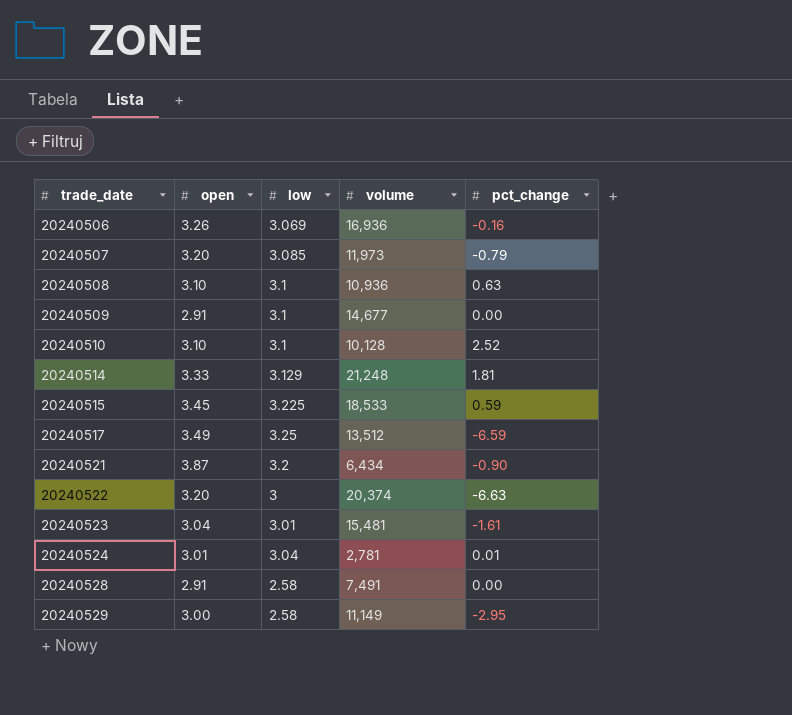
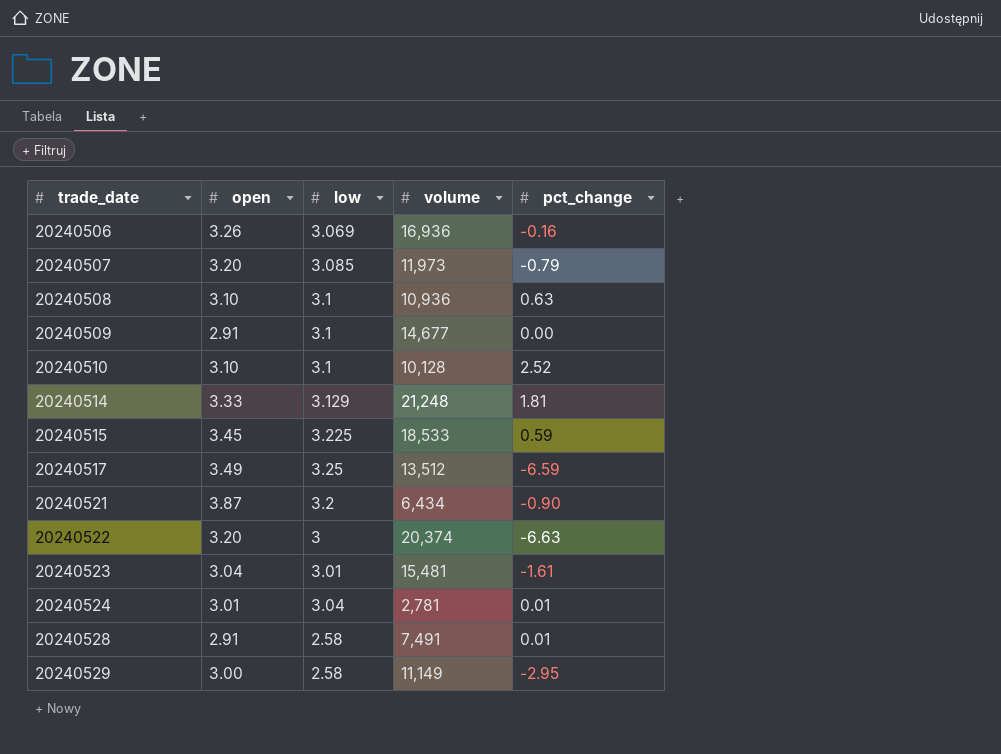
20240528 | pct_change: 0.00 -> 0.01

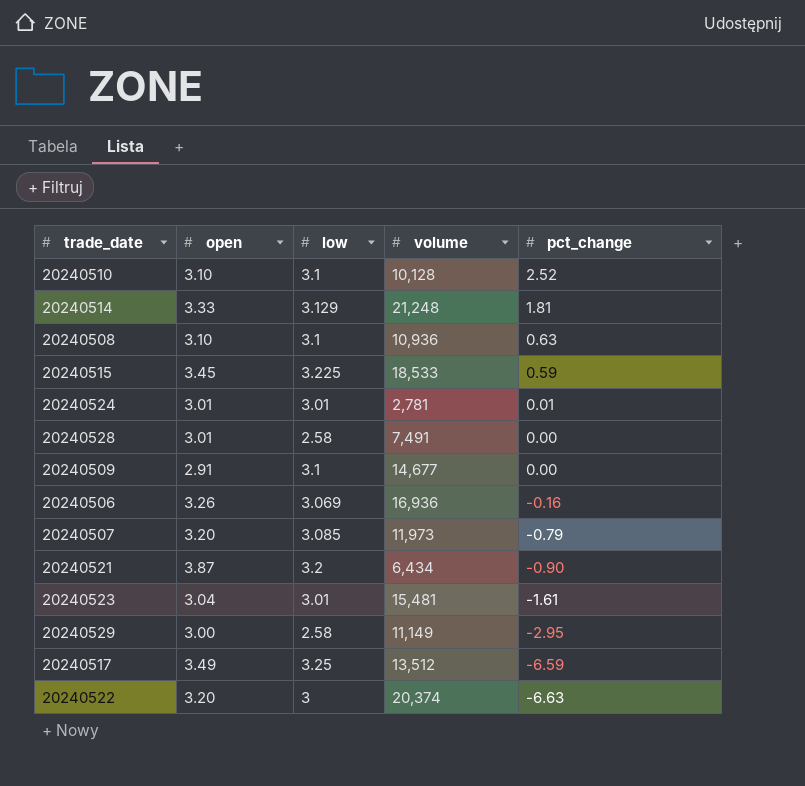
row order: trade_date ascending -> pct_change descending
20240524 | low: 3.04 -> 3.01
20240528 | open: 2.91 -> 3.01
20240528 | pct_change: 0.01 -> 0.00

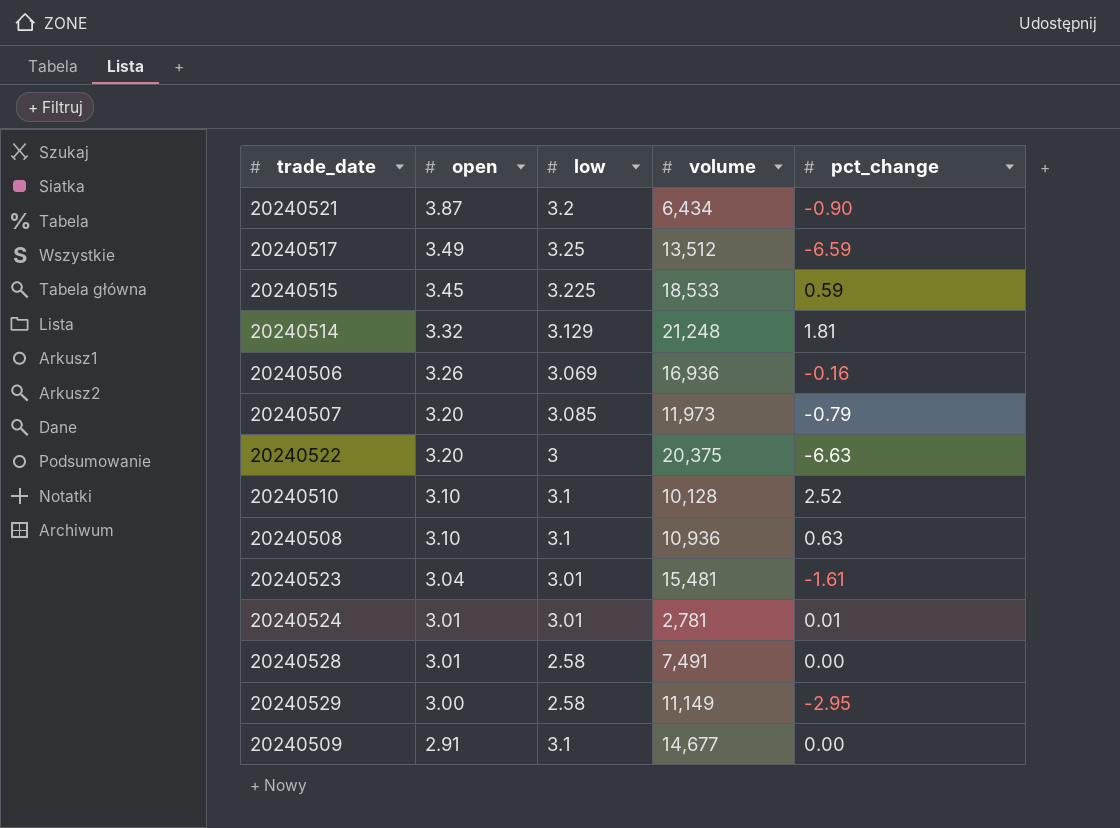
row order: pct_change descending -> open descending
20240514 | open: 3.33 -> 3.32
20240522 | volume: 20,374 -> 20,375

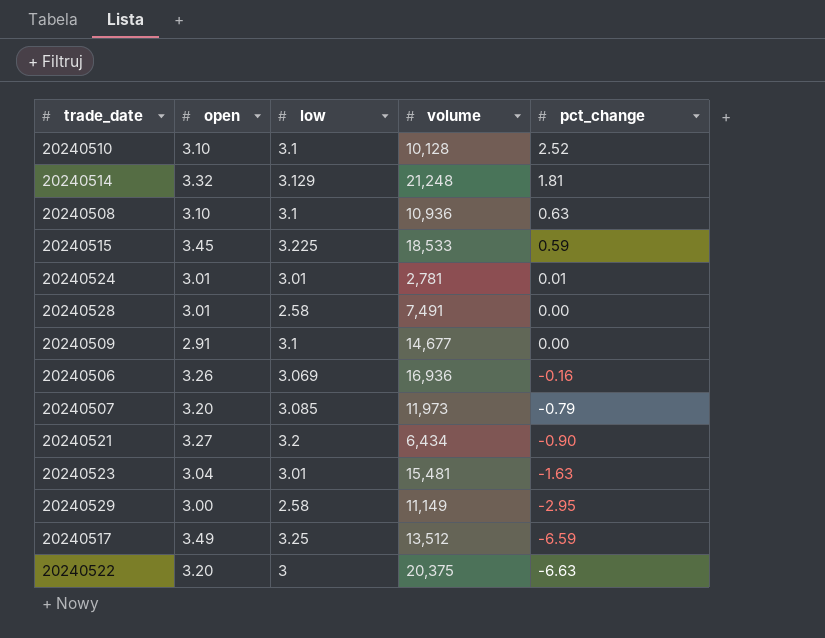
row order: open descending -> pct_change descending
20240521 | open: 3.87 -> 3.27
20240523 | pct_change: -1.61 -> -1.63

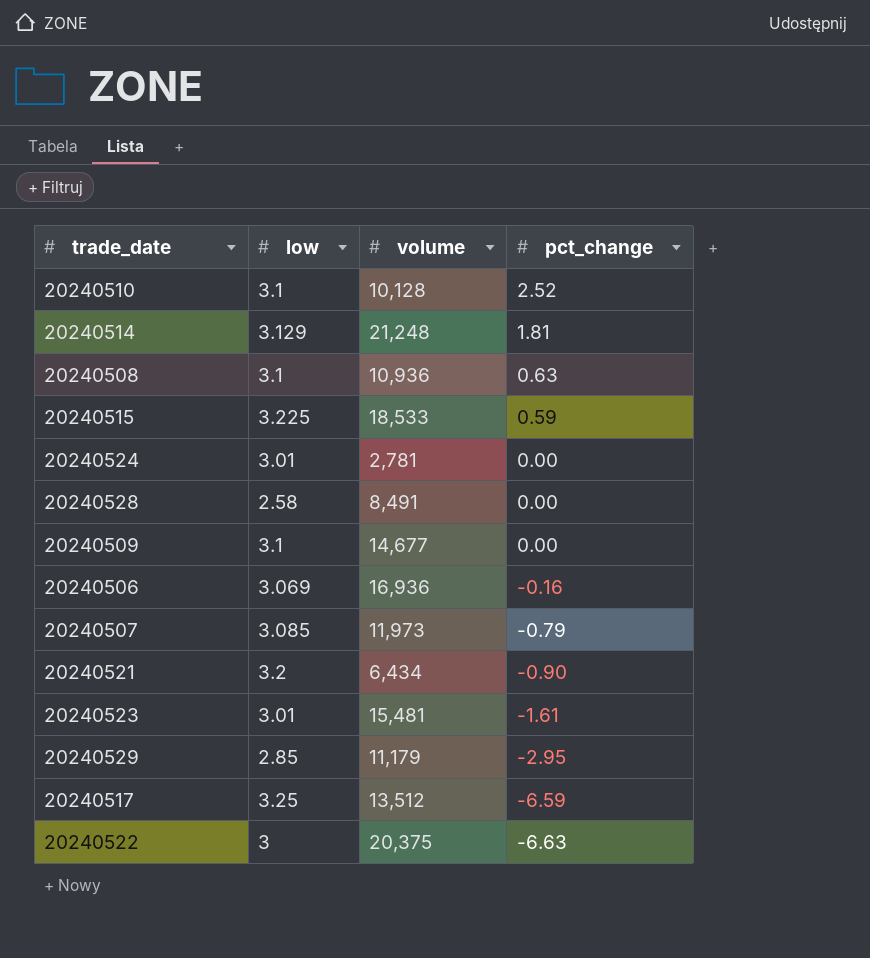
column open | position: 2 -> none
20240524 | pct_change: 0.01 -> 0.00
20240528 | volume: 7,491 -> 8,491
20240523 | pct_change: -1.63 -> -1.61
20240529 | low: 2.58 -> 2.85
20240529 | volume: 11,149 -> 11,179

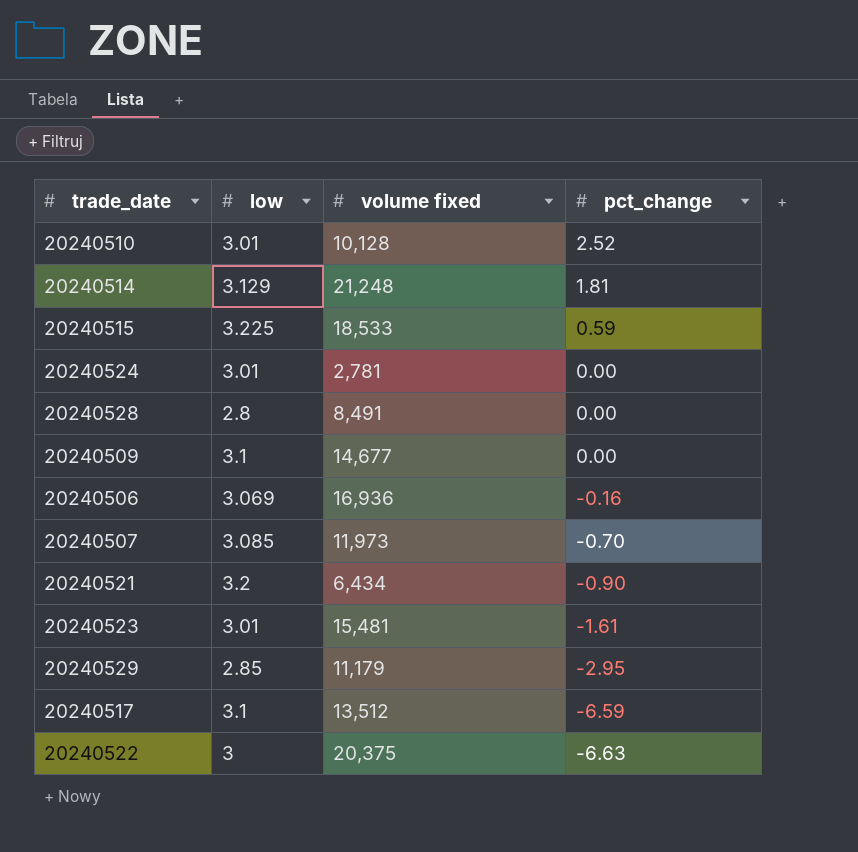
column name: volume -> volume fixed
row 20240508: 3.1 | 10,936 | 0.63 -> none
20240510 | low: 3.1 -> 3.01
20240528 | low: 2.58 -> 2.8
20240507 | pct_change: -0.79 -> -0.70
20240517 | low: 3.25 -> 3.1

